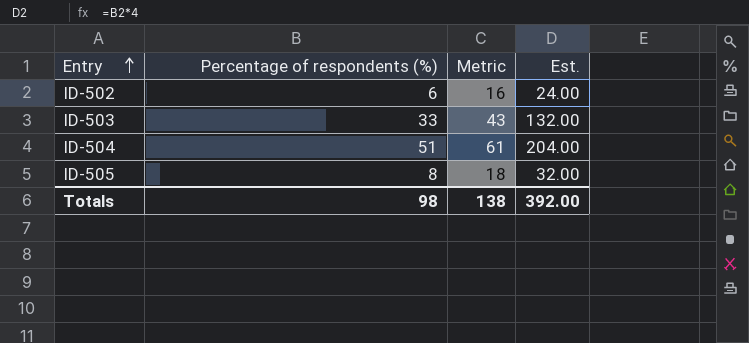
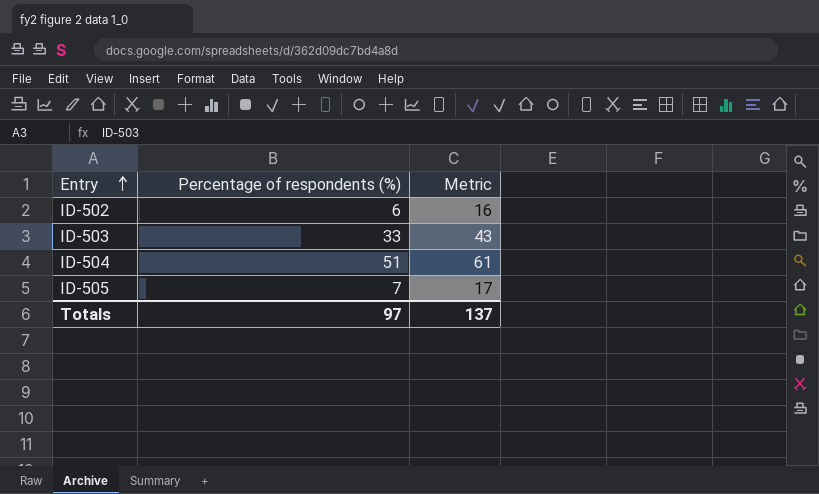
column Est. | formula: [Percentage of respondents (%)] * 4 -> none
ID-505 | Percentage of respondents (%): 8 -> 7
ID-505 | Metric: 18 -> 17
Totals | Percentage of respondents (%): 98 -> 97
Totals | Metric: 138 -> 137

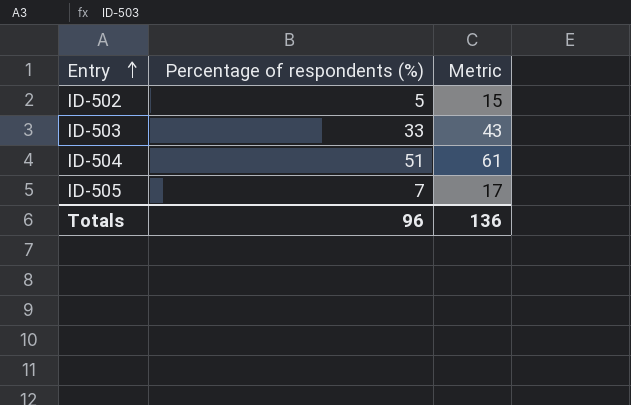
ID-502 | Percentage of respondents (%): 6 -> 5
ID-502 | Metric: 16 -> 15
Totals | Percentage of respondents (%): 97 -> 96
Totals | Metric: 137 -> 136

